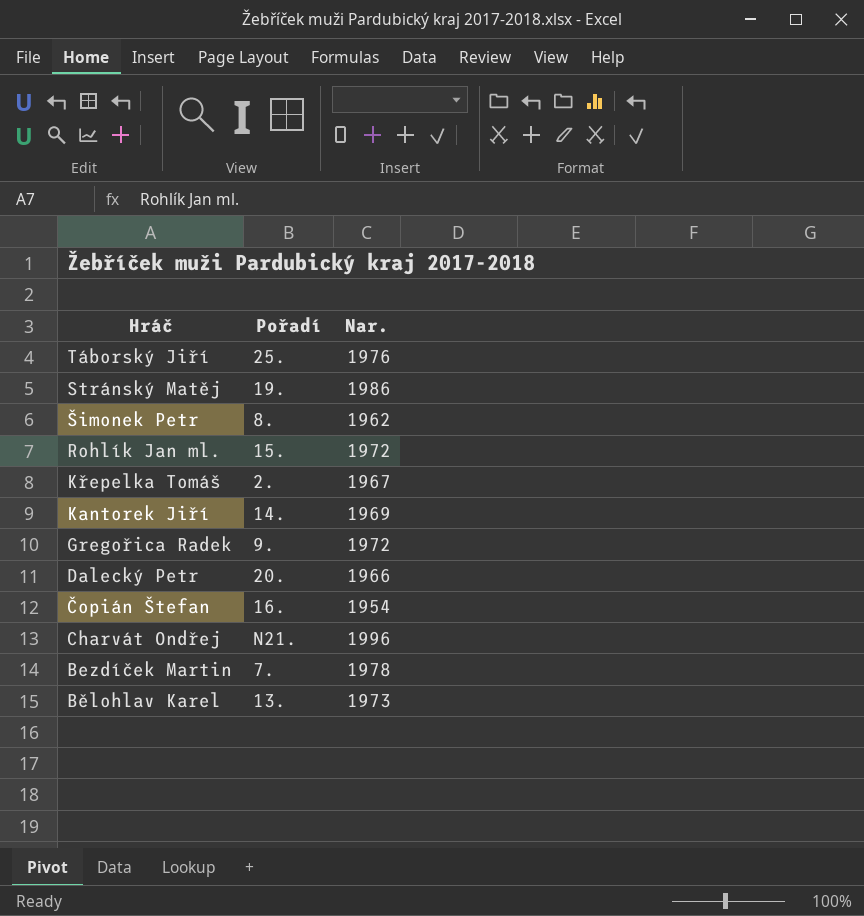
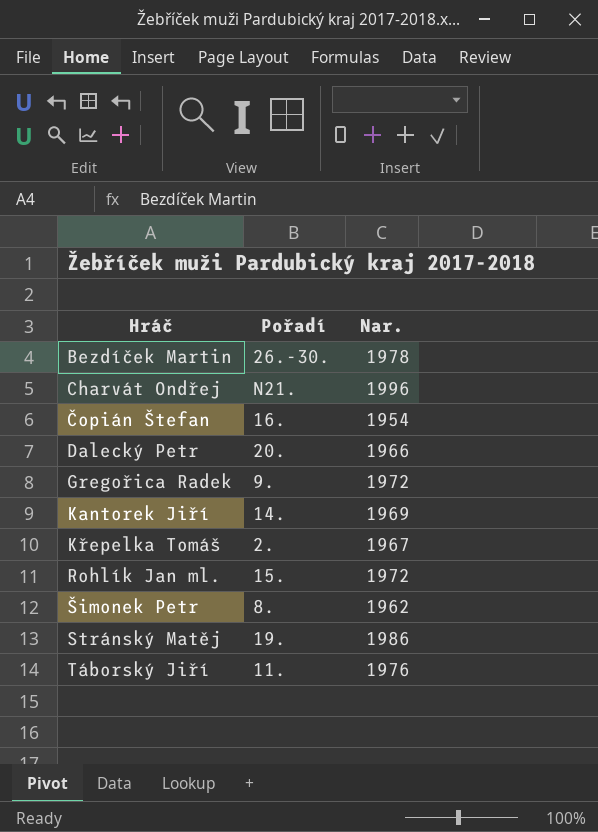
row order: Hráč descending -> Hráč ascending
row Bělohlav Karel: 13. | 1973 -> none
Bezdíček Martin | Pořadí: 7. -> 26.-30.
Táborský Jiří | Pořadí: 25. -> 11.

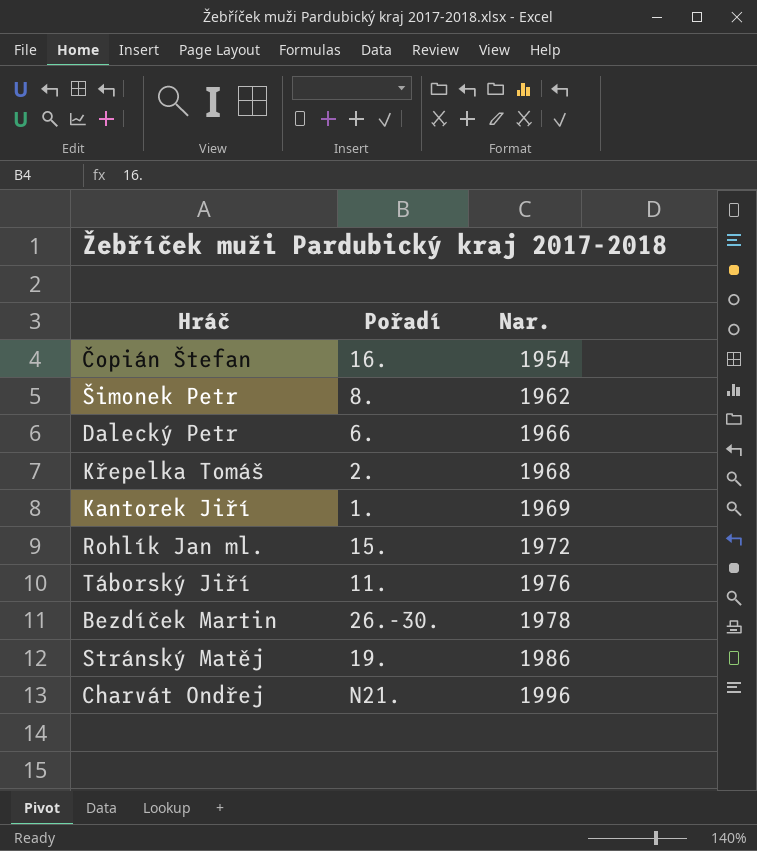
row order: Hráč ascending -> Nar. ascending
row Gregořica Radek: 9. | 1972 -> none
Dalecký Petr | Pořadí: 20. -> 6.
Křepelka Tomáš | Nar.: 1967 -> 1968
Kantorek Jiří | Pořadí: 14. -> 1.

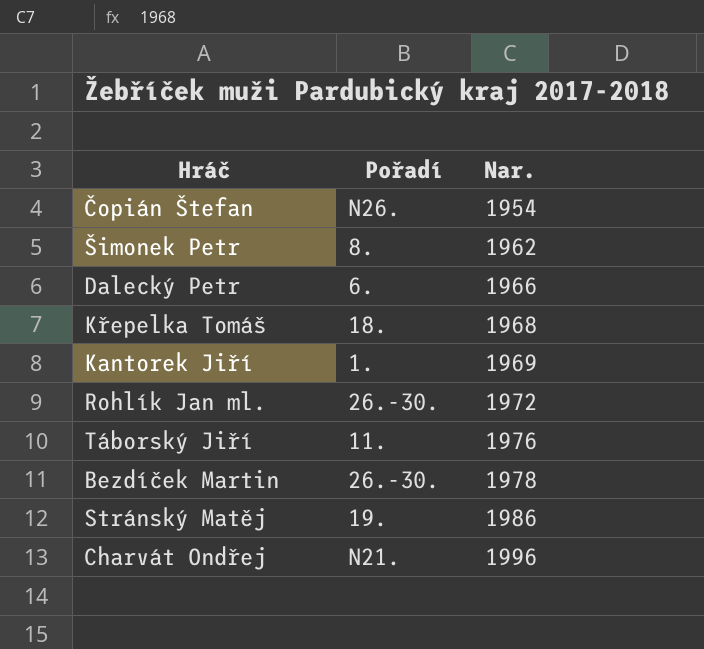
Čopián Štefan | Pořadí: 16. -> N26.
Křepelka Tomáš | Pořadí: 2. -> 18.
Rohlík Jan ml. | Pořadí: 15. -> 26.-30.

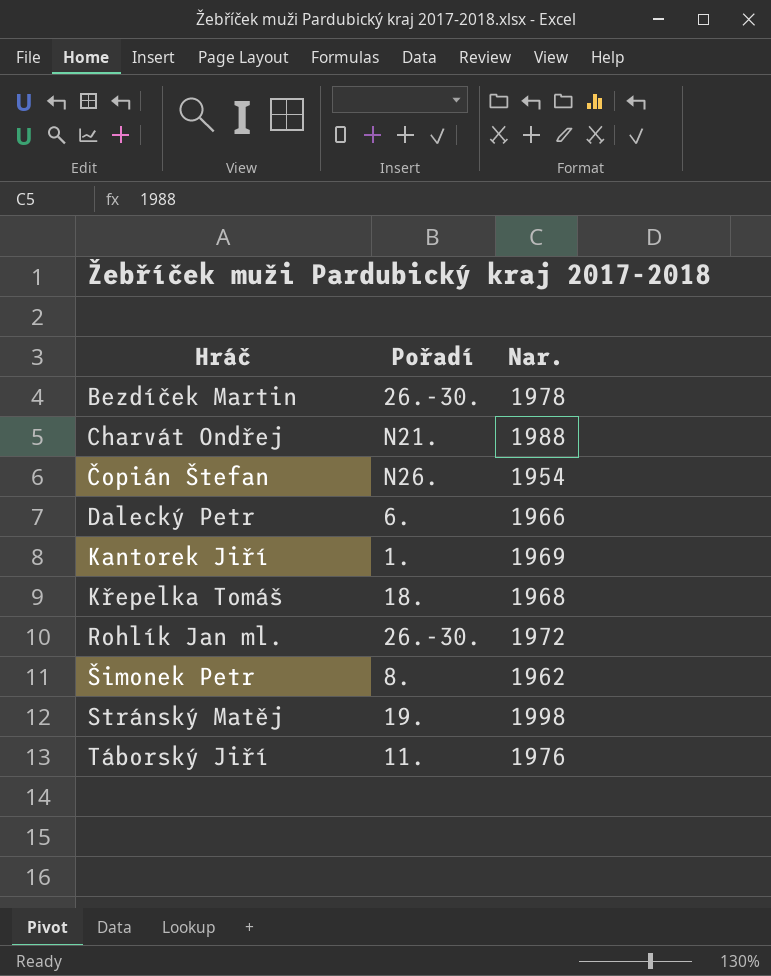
row order: Nar. ascending -> Hráč ascending
Charvát Ondřej | Nar.: 1996 -> 1988
Stránský Matěj | Nar.: 1986 -> 1998

